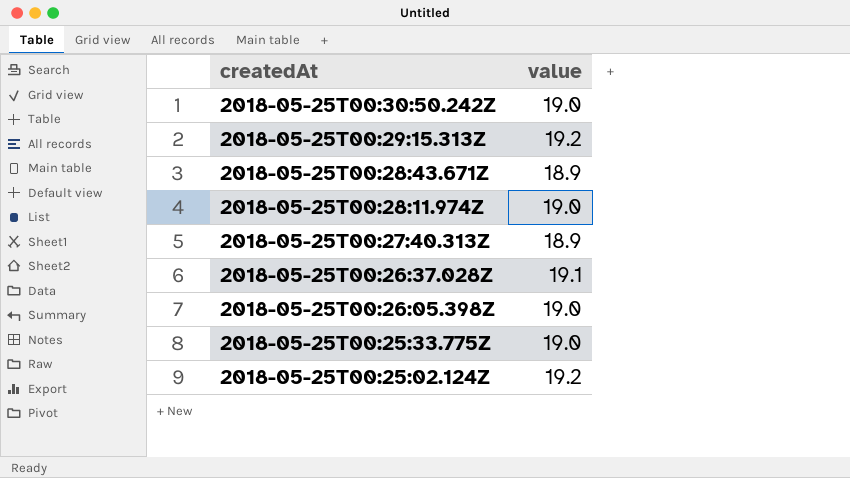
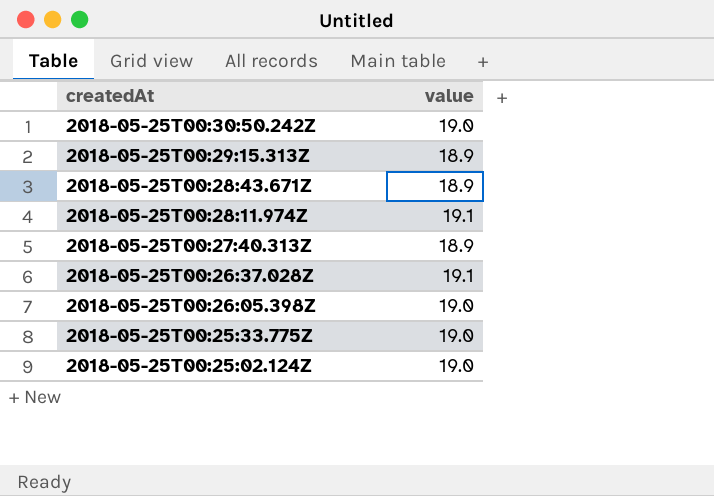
2018-05-25T00:29:15.313Z | value: 19.2 -> 18.9
2018-05-25T00:28:11.974Z | value: 19.0 -> 19.1
2018-05-25T00:25:02.124Z | value: 19.2 -> 19.0

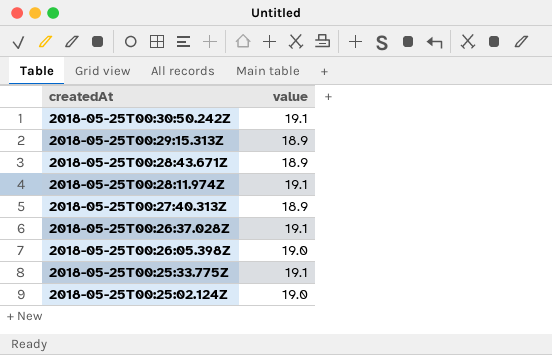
2018-05-25T00:30:50.242Z | value: 19.0 -> 19.1
2018-05-25T00:25:33.775Z | value: 19.0 -> 19.1

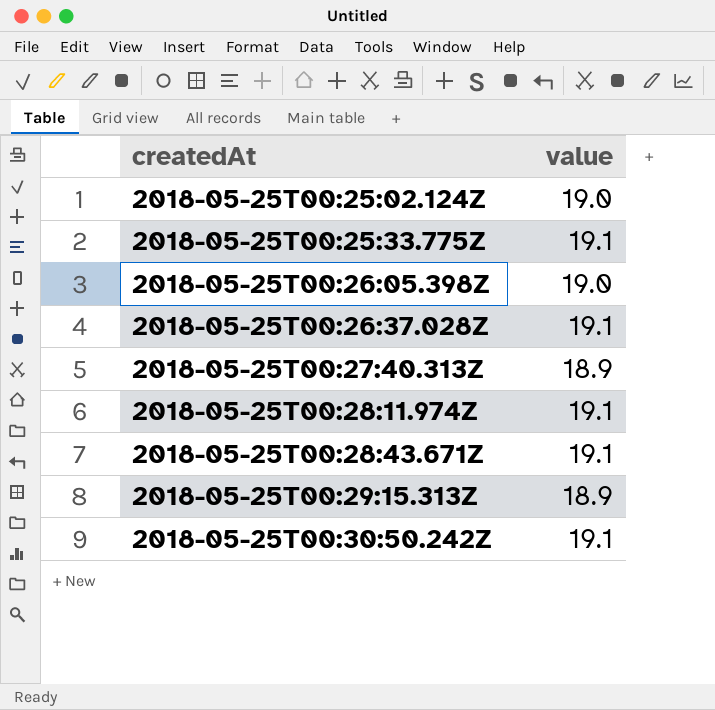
row order: createdAt descending -> createdAt ascending
2018-05-25T00:28:43.671Z | value: 18.9 -> 19.1

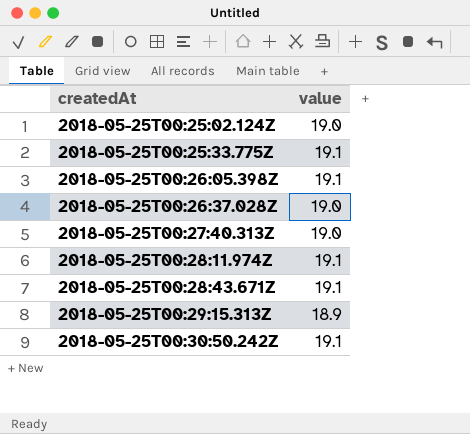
2018-05-25T00:26:05.398Z | value: 19.0 -> 19.1
2018-05-25T00:26:37.028Z | value: 19.1 -> 19.0
2018-05-25T00:27:40.313Z | value: 18.9 -> 19.0

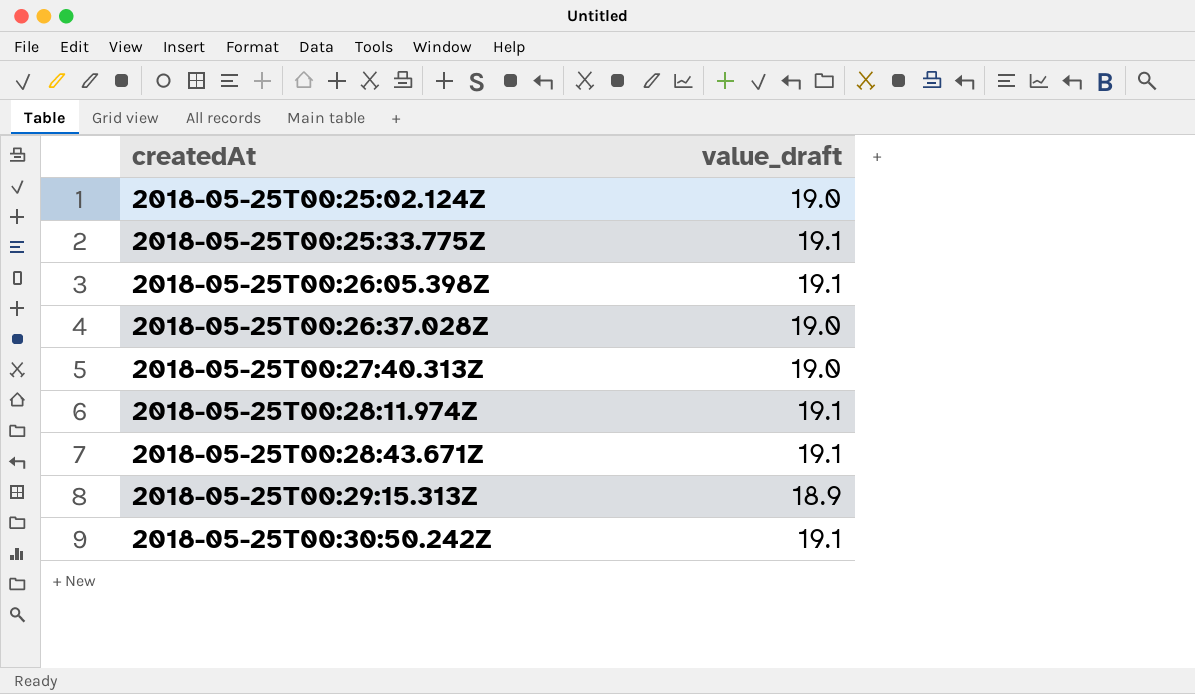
column name: value -> value_draft

